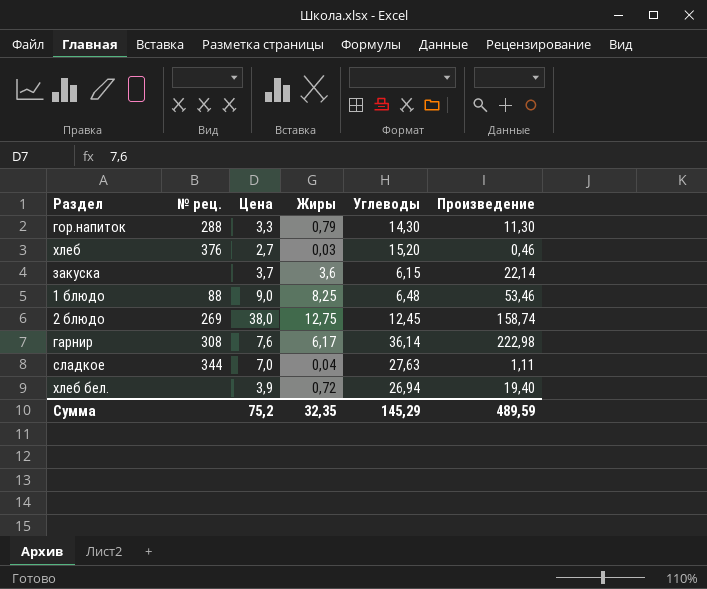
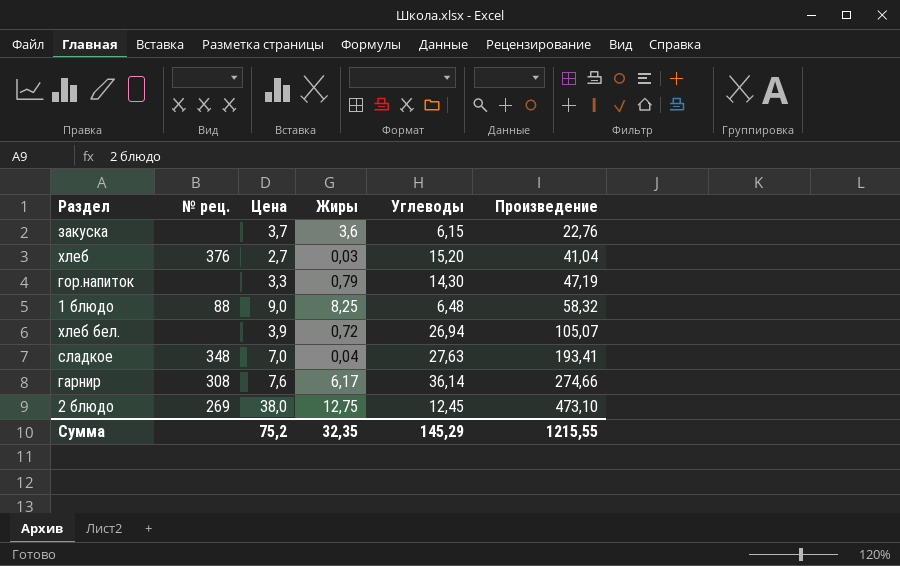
row order: none -> Произведение ascending
column Произведение | formula: [Жиры] * [Углеводы] -> [Цена] * [Углеводы]
гор.напиток | № рец.: 288 -> none
сладкое | № рец.: 344 -> 348
Сумма | Произведение: 489,59 -> 1215,55

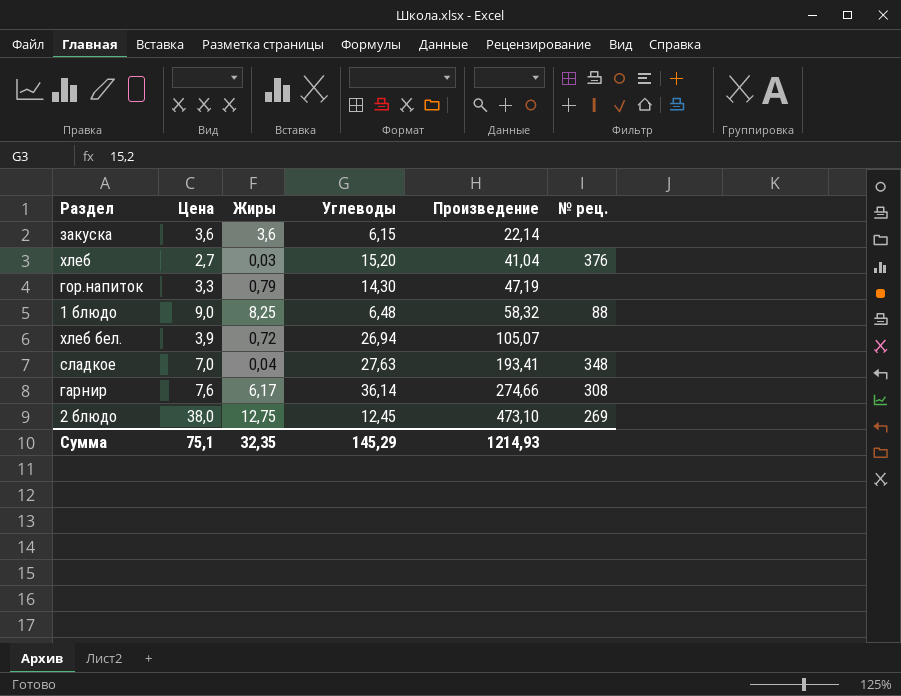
column № рец. | position: 2 -> 6
закуска | Цена: 3,7 -> 3,6
закуска | Произведение: 22,76 -> 22,14
Сумма | Цена: 75,2 -> 75,1
Сумма | Произведение: 1215,55 -> 1214,93

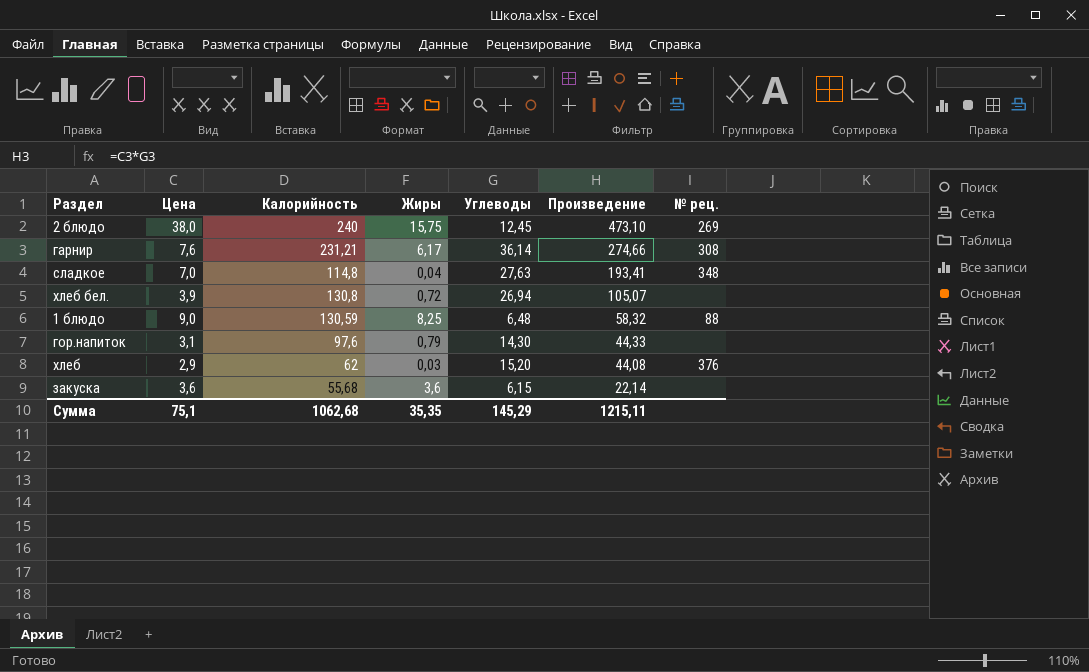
row order: Произведение ascending -> Произведение descending
column Калорийность | position: none -> 3
2 блюдо | Жиры: 12,75 -> 15,75
гор.напиток | Цена: 3,3 -> 3,1
гор.напиток | Произведение: 47,19 -> 44,33
хлеб | Цена: 2,7 -> 2,9
хлеб | Произведение: 41,04 -> 44,08
Сумма | Жиры: 32,35 -> 35,35
Сумма | Произведение: 1214,93 -> 1215,11

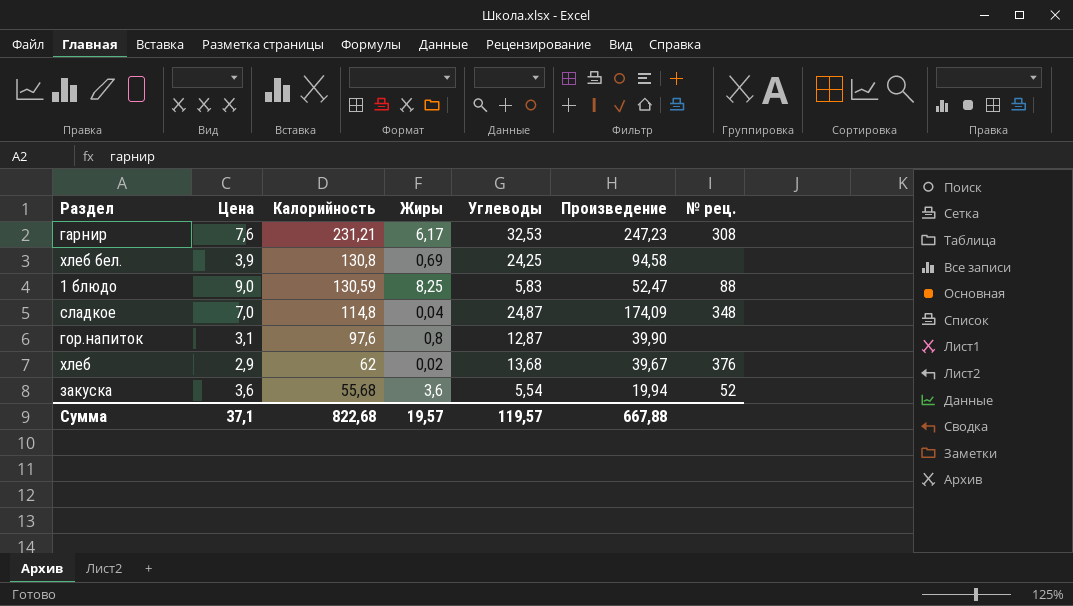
row order: Произведение descending -> Калорийность descending
row 2 блюдо: 38,0 | 240 | 15,75 | 12,45 | 473,10 | 269 -> none
гарнир | Углеводы: 36,14 -> 32,53
гарнир | Произведение: 274,66 -> 247,23
хлеб бел. | Жиры: 0,72 -> 0,69
хлеб бел. | Углеводы: 26,94 -> 24,25
хлеб бел. | Произведение: 105,07 -> 94,58
1 блюдо | Углеводы: 6,48 -> 5,83
1 блюдо | Произведение: 58,32 -> 52,47
сладкое | Углеводы: 27,63 -> 24,87
сладкое | Произведение: 193,41 -> 174,09
гор.напиток | Жиры: 0,79 -> 0,8
гор.напиток | Углеводы: 14,30 -> 12,87
гор.напиток | Произведение: 44,33 -> 39,90
хлеб | Жиры: 0,03 -> 0,02
хлеб | Углеводы: 15,20 -> 13,68
хлеб | Произведение: 44,08 -> 39,67
закуска | Углеводы: 6,15 -> 5,54
закуска | Произведение: 22,14 -> 19,94
закуска | № рец.: none -> 52
Сумма | Цена: 75,1 -> 37,1
Сумма | Калорийность: 1062,68 -> 822,68
Сумма | Жиры: 35,35 -> 19,57
Сумма | Углеводы: 145,29 -> 119,57
Сумма | Произведение: 1215,11 -> 667,88

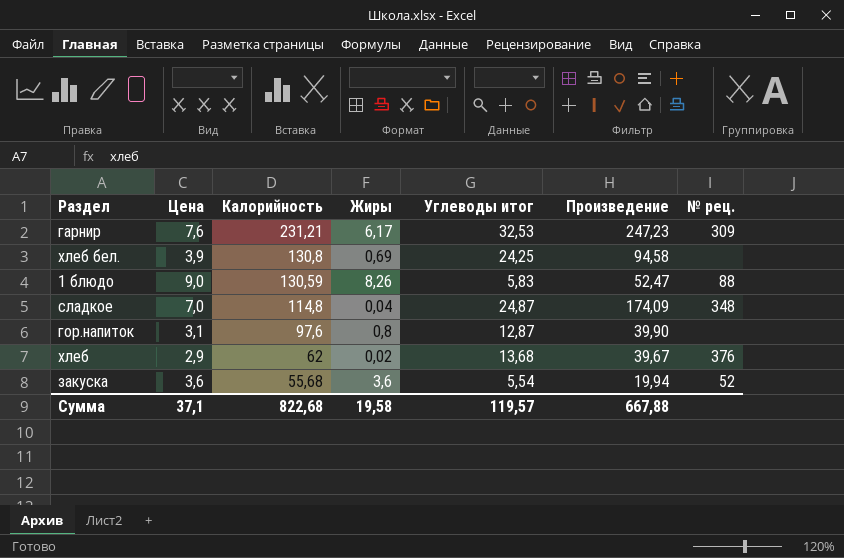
column name: Углеводы -> Углеводы итог
гарнир | № рец.: 308 -> 309
1 блюдо | Жиры: 8,25 -> 8,26
Сумма | Жиры: 19,57 -> 19,58

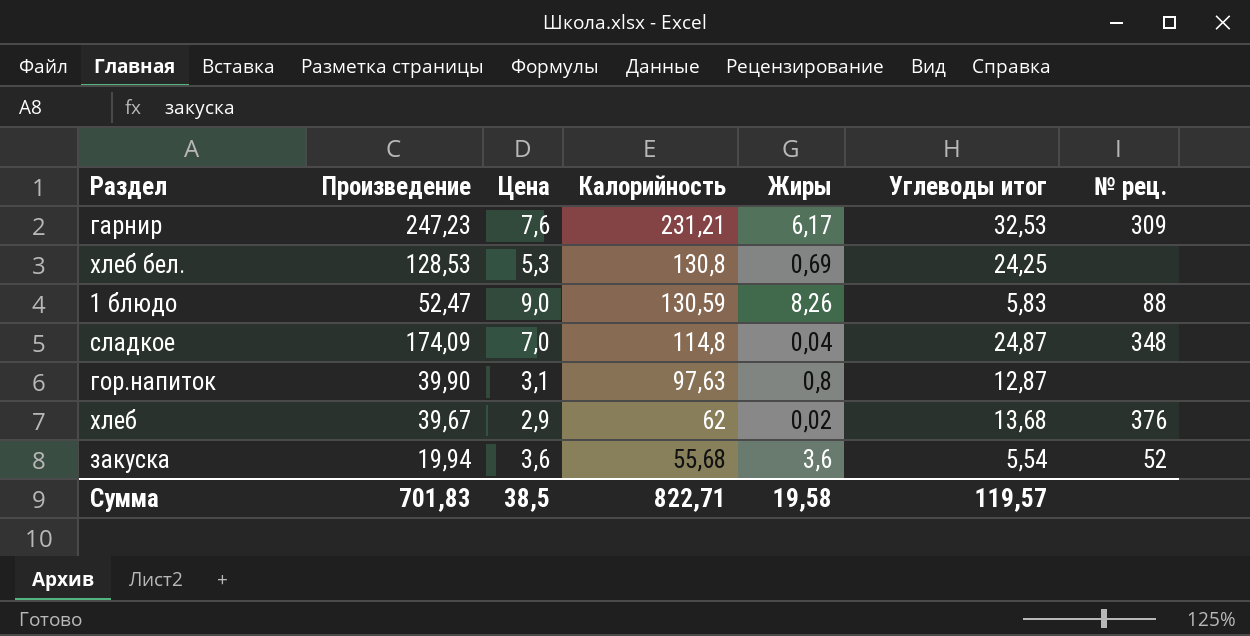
column Произведение | position: 6 -> 2
хлеб бел. | Произведение: 94,58 -> 128,53
хлеб бел. | Цена: 3,9 -> 5,3
гор.напиток | Калорийность: 97,6 -> 97,63
Сумма | Произведение: 667,88 -> 701,83
Сумма | Цена: 37,1 -> 38,5
Сумма | Калорийность: 822,68 -> 822,71

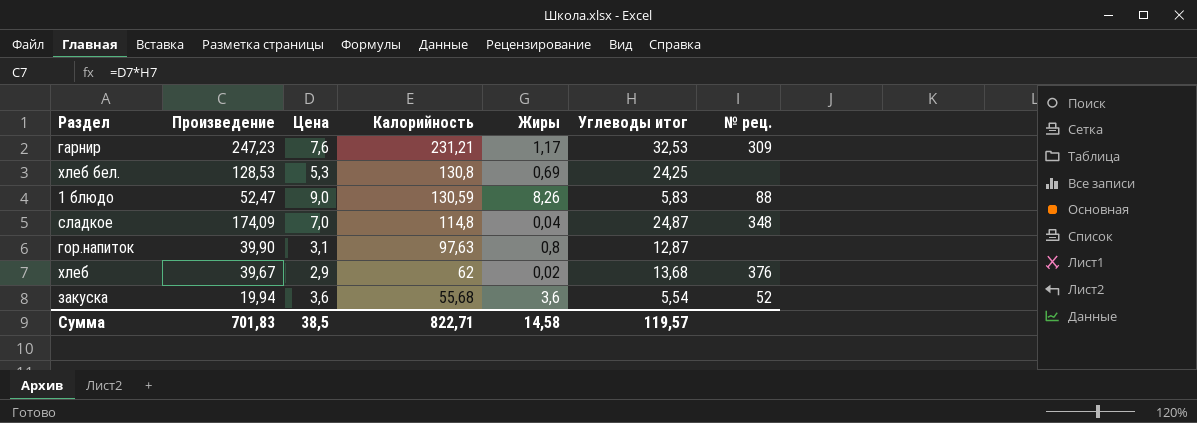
гарнир | Жиры: 6,17 -> 1,17
Сумма | Жиры: 19,58 -> 14,58

